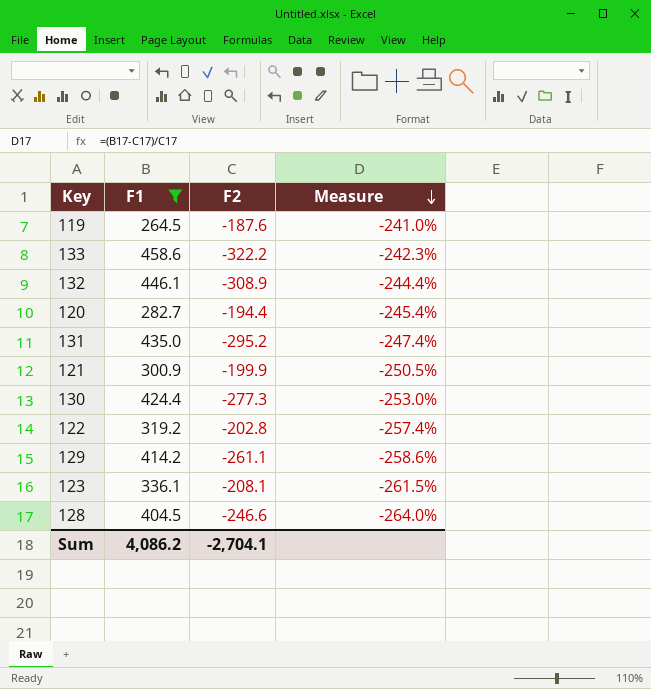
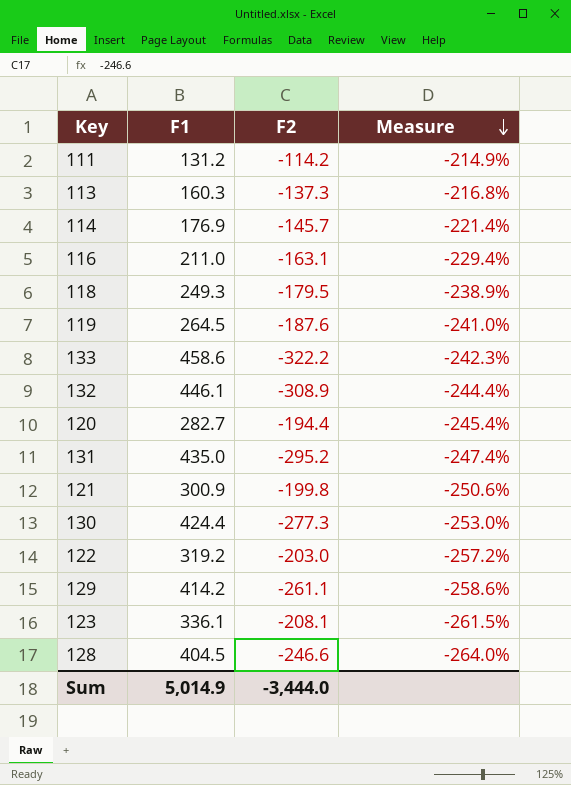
filter: F1 >= 264.5 -> none
121 | F2: -199.9 -> -199.8
121 | Measure: -250.5% -> -250.6%
122 | F2: -202.8 -> -203.0
122 | Measure: -257.4% -> -257.2%
Sum | F1: 4,086.2 -> 5,014.9
Sum | F2: -2,704.1 -> -3,444.0

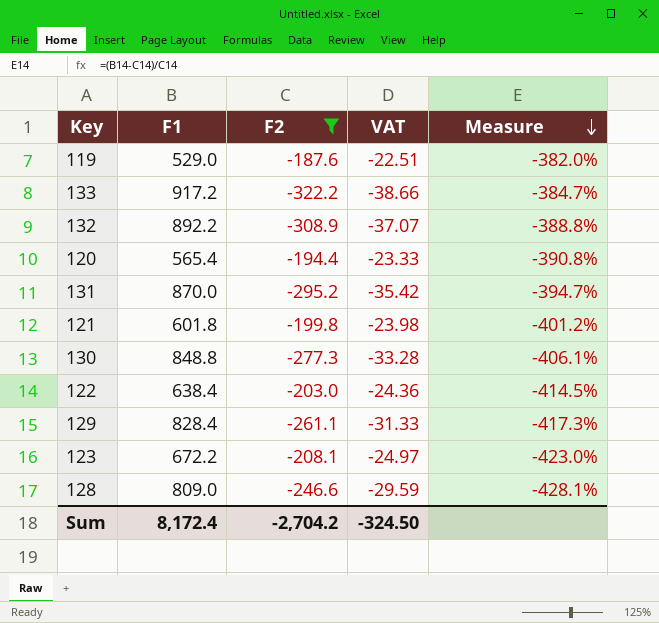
filter: none -> F2 <= -187.6
column VAT | formula: none -> [F2] * 0.12
119 | F1: 264.5 -> 529.0
119 | Measure: -241.0% -> -382.0%
133 | F1: 458.6 -> 917.2
133 | Measure: -242.3% -> -384.7%
132 | F1: 446.1 -> 892.2
132 | Measure: -244.4% -> -388.8%
120 | F1: 282.7 -> 565.4
120 | Measure: -245.4% -> -390.8%
131 | F1: 435.0 -> 870.0
131 | Measure: -247.4% -> -394.7%
121 | F1: 300.9 -> 601.8
121 | Measure: -250.6% -> -401.2%
130 | F1: 424.4 -> 848.8
130 | Measure: -253.0% -> -406.1%
122 | F1: 319.2 -> 638.4
122 | Measure: -257.2% -> -414.5%
129 | F1: 414.2 -> 828.4
129 | Measure: -258.6% -> -417.3%
123 | F1: 336.1 -> 672.2
123 | Measure: -261.5% -> -423.0%
128 | F1: 404.5 -> 809.0
128 | Measure: -264.0% -> -428.1%
Sum | F1: 5,014.9 -> 8,172.4
Sum | F2: -3,444.0 -> -2,704.2

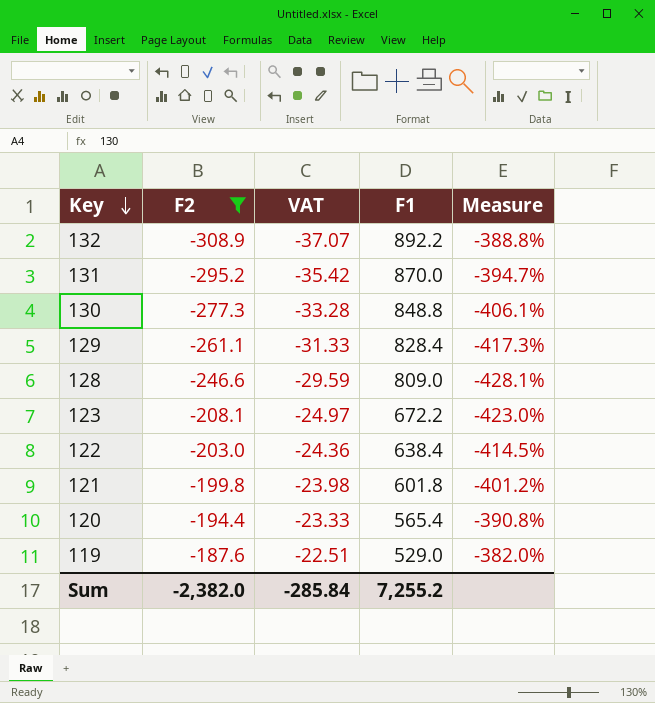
row order: Measure descending -> Key descending
column F1 | position: 2 -> 4
row 133: 917.2 | -322.2 | -38.66 | -384.7% -> none
Sum | F2: -2,704.2 -> -2,382.0
Sum | VAT: -324.50 -> -285.84
Sum | F1: 8,172.4 -> 7,255.2

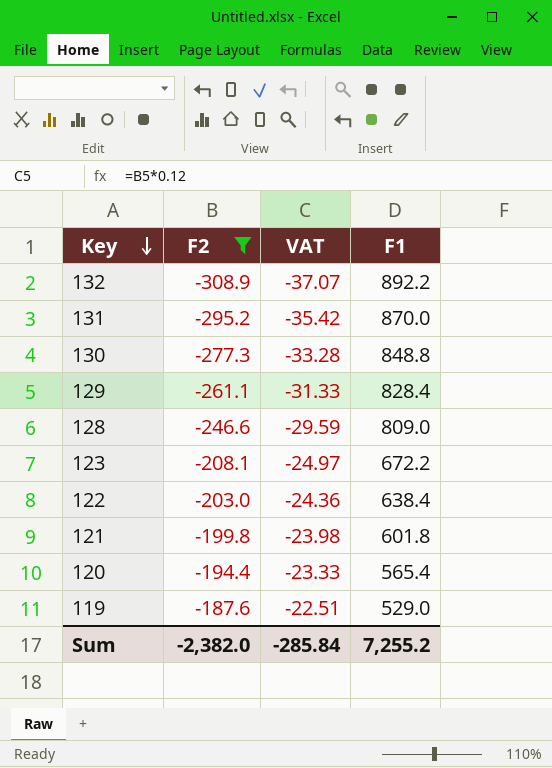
column Measure | formula: ([F1] - [F2]) / [F2] -> none

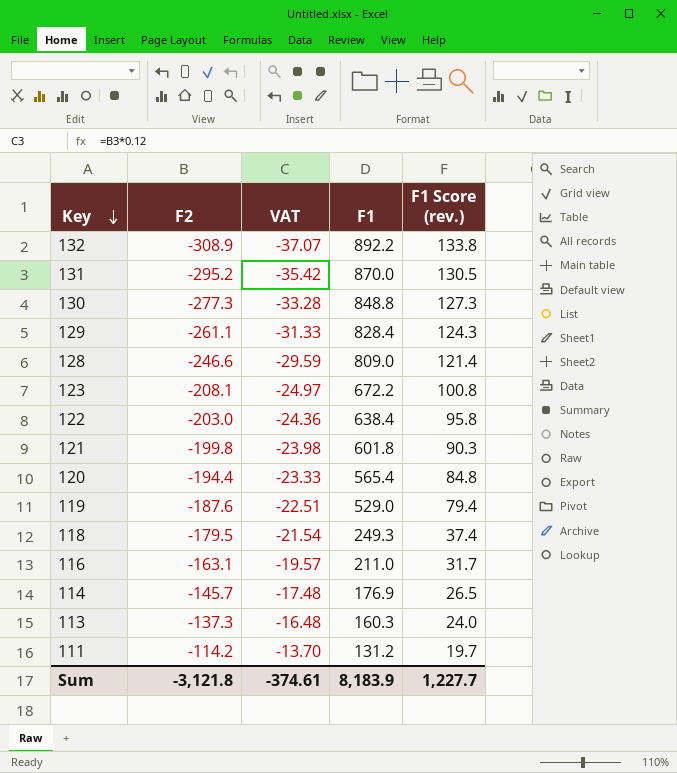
filter: F2 <= -187.6 -> none
column F1 Score (rev.) | formula: none -> [F1] * 0.15
Sum | F2: -2,382.0 -> -3,121.8
Sum | VAT: -285.84 -> -374.61
Sum | F1: 7,255.2 -> 8,183.9

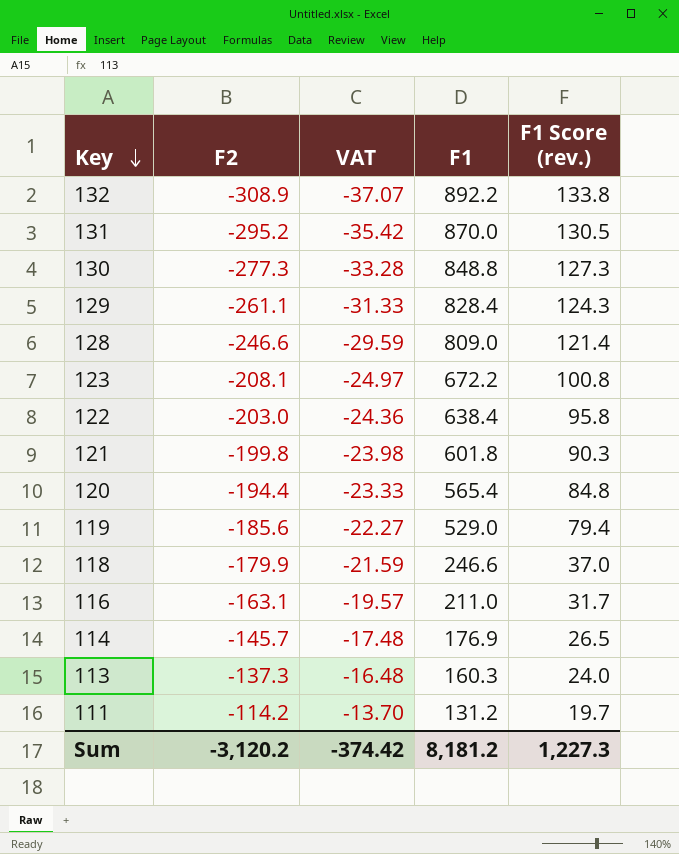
119 | F2: -187.6 -> -185.6
119 | VAT: -22.51 -> -22.27
118 | F2: -179.5 -> -179.9
118 | VAT: -21.54 -> -21.59
118 | F1: 249.3 -> 246.6
118 | F1 Score (rev.): 37.4 -> 37.0
Sum | F2: -3,121.8 -> -3,120.2
Sum | VAT: -374.61 -> -374.42
Sum | F1: 8,183.9 -> 8,181.2
Sum | F1 Score (rev.): 1,227.7 -> 1,227.3

